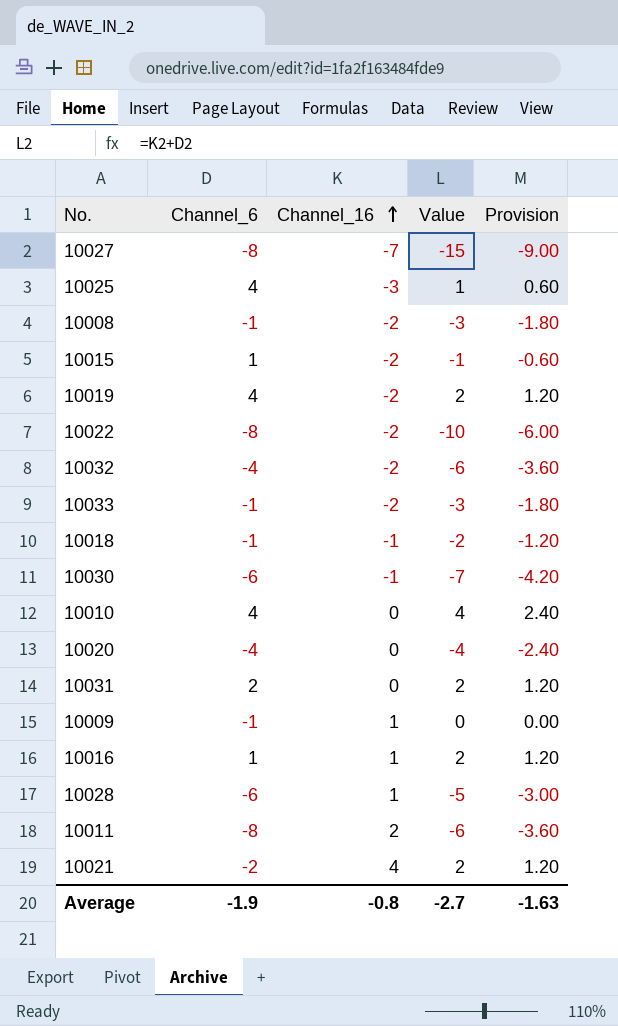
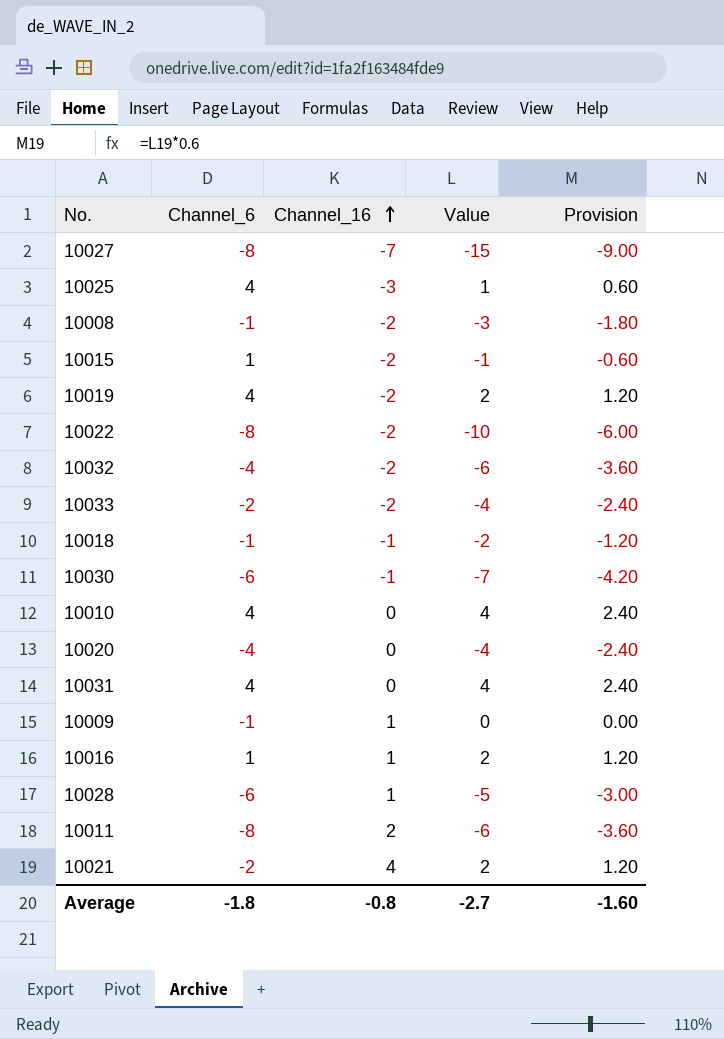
10033 | Channel_6: -1 -> -2
10033 | Value: -3 -> -4
10033 | Provision: -1.80 -> -2.40
10031 | Channel_6: 2 -> 4
10031 | Value: 2 -> 4
10031 | Provision: 1.20 -> 2.40
Average | Channel_6: -1.9 -> -1.8
Average | Provision: -1.63 -> -1.60

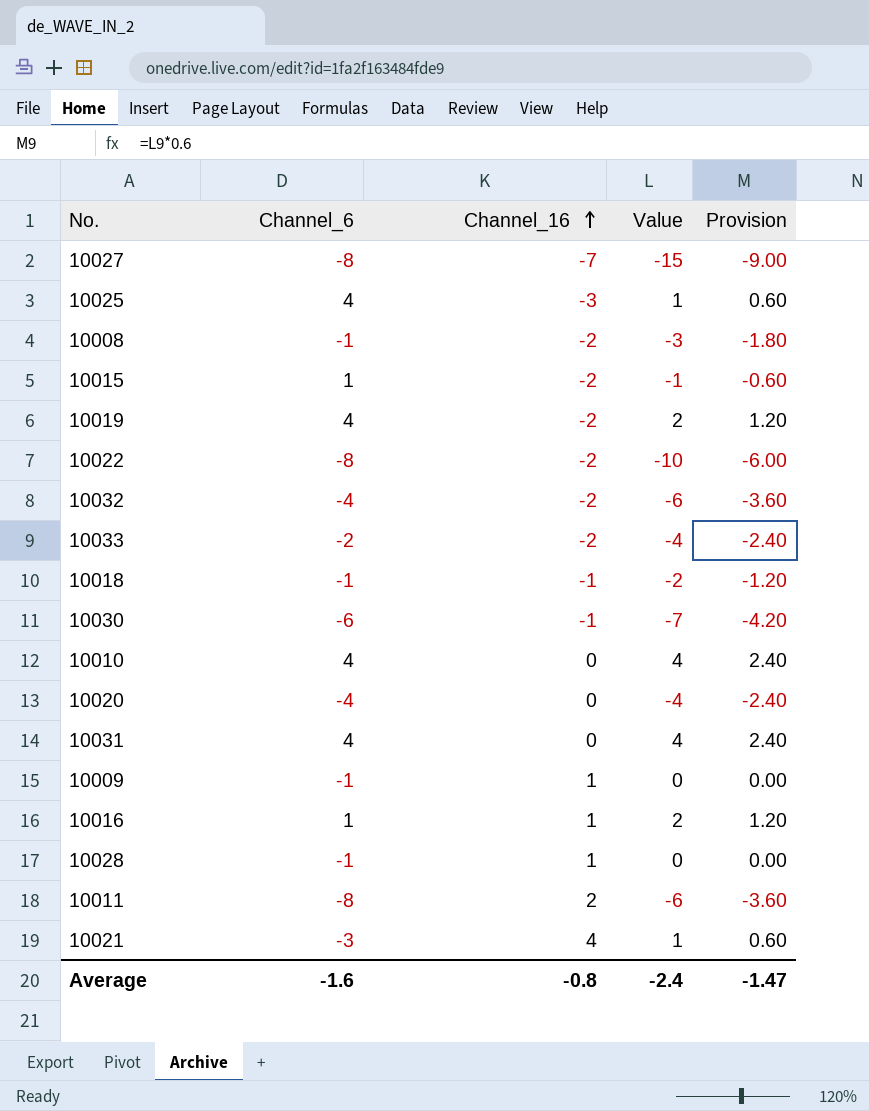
10028 | Channel_6: -6 -> -1
10028 | Value: -5 -> 0
10028 | Provision: -3.00 -> 0.00
10021 | Channel_6: -2 -> -3
10021 | Value: 2 -> 1
10021 | Provision: 1.20 -> 0.60
Average | Channel_6: -1.8 -> -1.6
Average | Value: -2.7 -> -2.4
Average | Provision: -1.60 -> -1.47

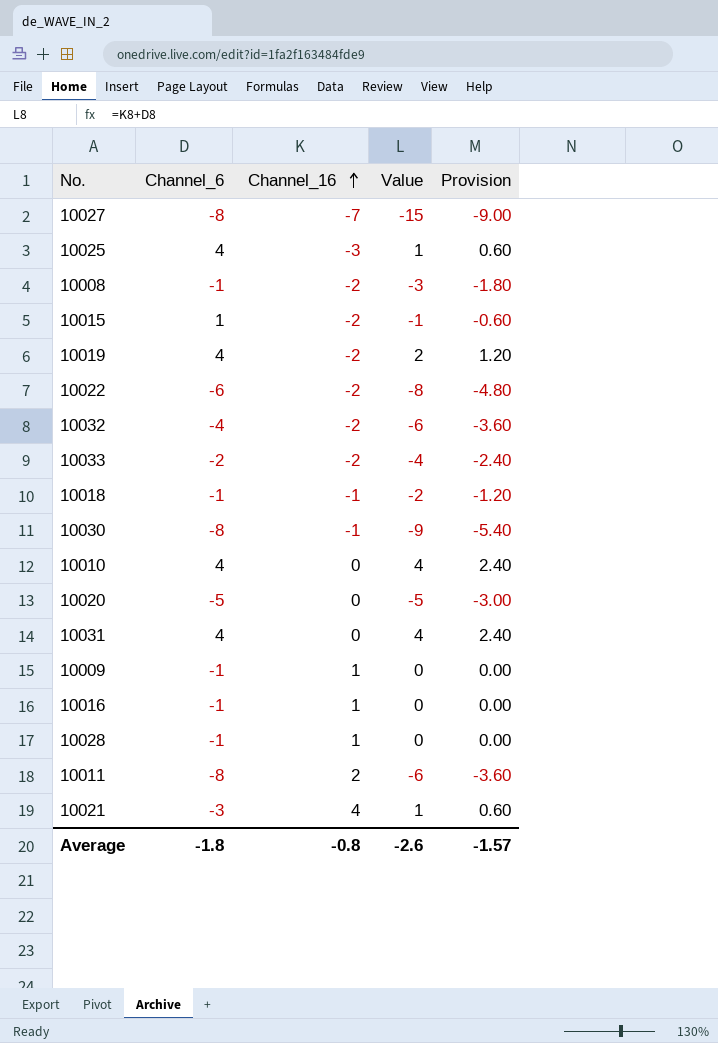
10022 | Channel_6: -8 -> -6
10022 | Value: -10 -> -8
10022 | Provision: -6.00 -> -4.80
10030 | Channel_6: -6 -> -8
10030 | Value: -7 -> -9
10030 | Provision: -4.20 -> -5.40
10020 | Channel_6: -4 -> -5
10020 | Value: -4 -> -5
10020 | Provision: -2.40 -> -3.00
10016 | Channel_6: 1 -> -1
10016 | Value: 2 -> 0
10016 | Provision: 1.20 -> 0.00
Average | Channel_6: -1.6 -> -1.8
Average | Value: -2.4 -> -2.6
Average | Provision: -1.47 -> -1.57

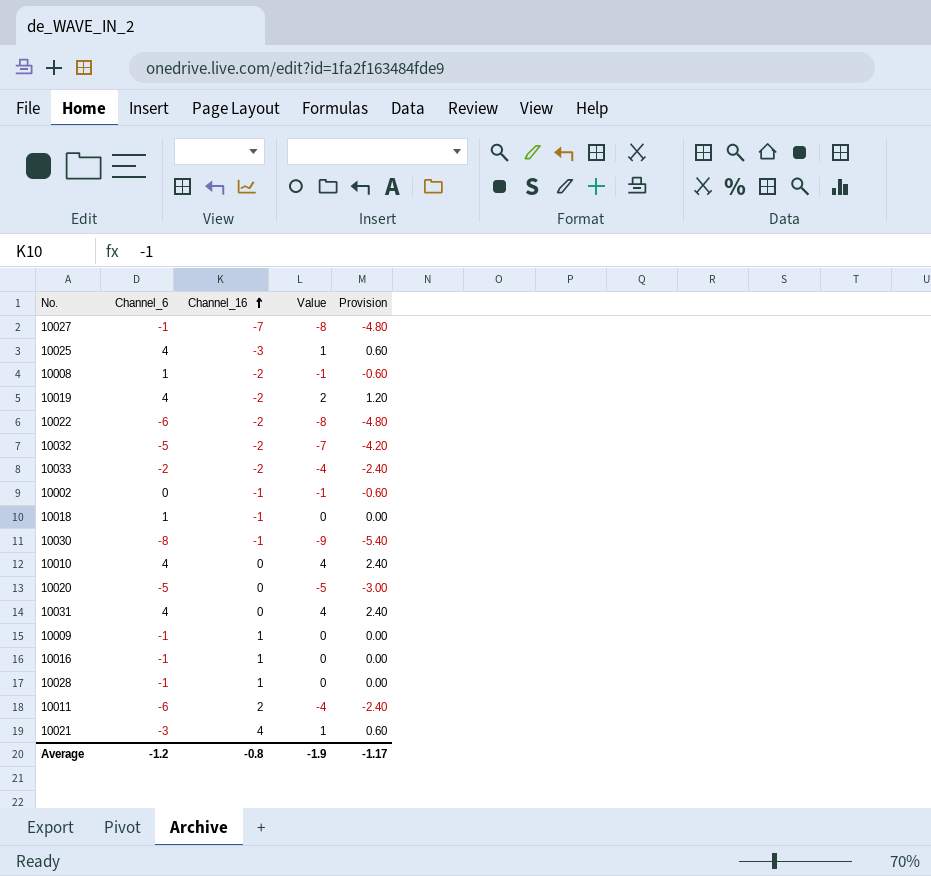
row 10015: 1 | -2 | -1 | -0.60 -> none
10027 | Channel_6: -8 -> -1
10027 | Value: -15 -> -8
10027 | Provision: -9.00 -> -4.80
10008 | Channel_6: -1 -> 1
10008 | Value: -3 -> -1
10008 | Provision: -1.80 -> -0.60
10032 | Channel_6: -4 -> -5
10032 | Value: -6 -> -7
10032 | Provision: -3.60 -> -4.20
row 10002: none -> 0 | -1 | -1 | -0.60
10018 | Channel_6: -1 -> 1
10018 | Value: -2 -> 0
10018 | Provision: -1.20 -> 0.00
10011 | Channel_6: -8 -> -6
10011 | Value: -6 -> -4
10011 | Provision: -3.60 -> -2.40
Average | Channel_6: -1.8 -> -1.2
Average | Value: -2.6 -> -1.9
Average | Provision: -1.57 -> -1.17

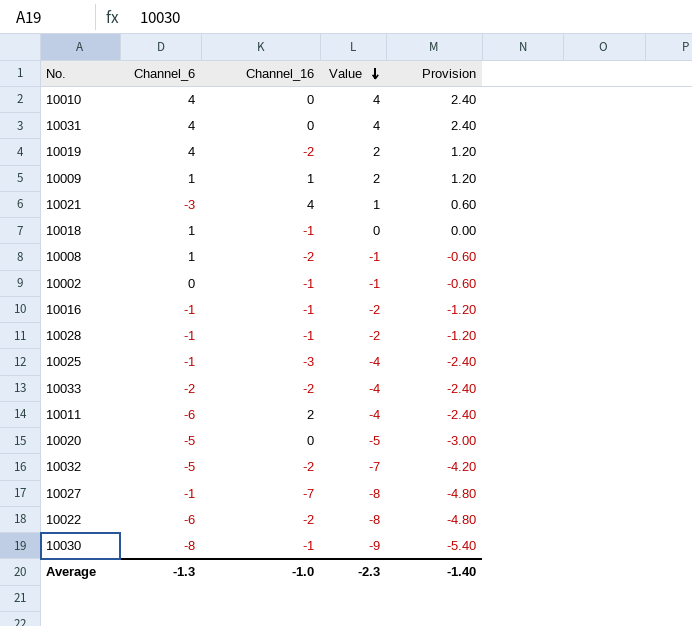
row order: Channel_16 ascending -> Value descending
10009 | Channel_6: -1 -> 1
10009 | Value: 0 -> 2
10009 | Provision: 0.00 -> 1.20
10016 | Channel_16: 1 -> -1
10016 | Value: 0 -> -2
10016 | Provision: 0.00 -> -1.20
10028 | Channel_16: 1 -> -1
10028 | Value: 0 -> -2
10028 | Provision: 0.00 -> -1.20
10025 | Channel_6: 4 -> -1
10025 | Value: 1 -> -4
10025 | Provision: 0.60 -> -2.40
Average | Channel_6: -1.2 -> -1.3
Average | Channel_16: -0.8 -> -1.0
Average | Value: -1.9 -> -2.3
Average | Provision: -1.17 -> -1.40

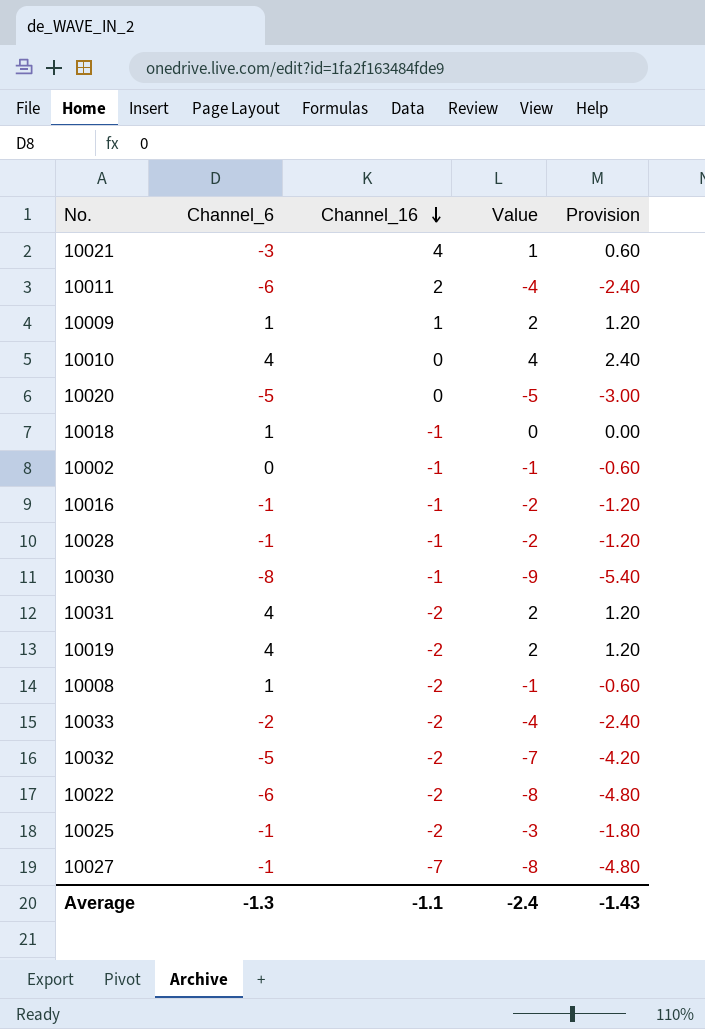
row order: Value descending -> Channel_16 descending
10031 | Channel_16: 0 -> -2
10031 | Value: 4 -> 2
10031 | Provision: 2.40 -> 1.20
10025 | Channel_16: -3 -> -2
10025 | Value: -4 -> -3
10025 | Provision: -2.40 -> -1.80
Average | Channel_16: -1.0 -> -1.1
Average | Value: -2.3 -> -2.4
Average | Provision: -1.40 -> -1.43

